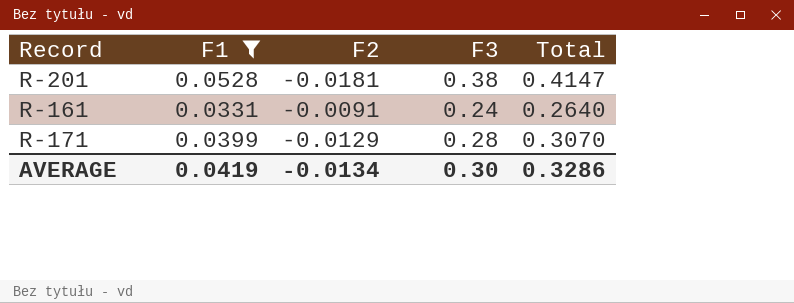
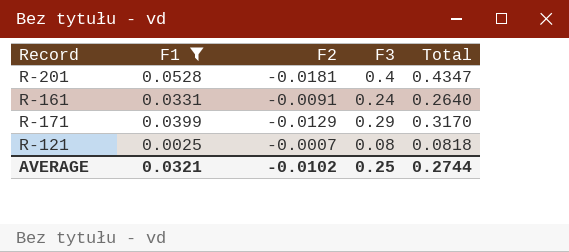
R-201 | F3: 0.38 -> 0.4
R-201 | Total: 0.4147 -> 0.4347
R-171 | F3: 0.28 -> 0.29
R-171 | Total: 0.3070 -> 0.3170
row R-121: none -> 0.0025 | -0.0007 | 0.08 | 0.0818
AVERAGE | F1: 0.0419 -> 0.0321
AVERAGE | F2: -0.0134 -> -0.0102
AVERAGE | F3: 0.30 -> 0.25
AVERAGE | Total: 0.3286 -> 0.2744

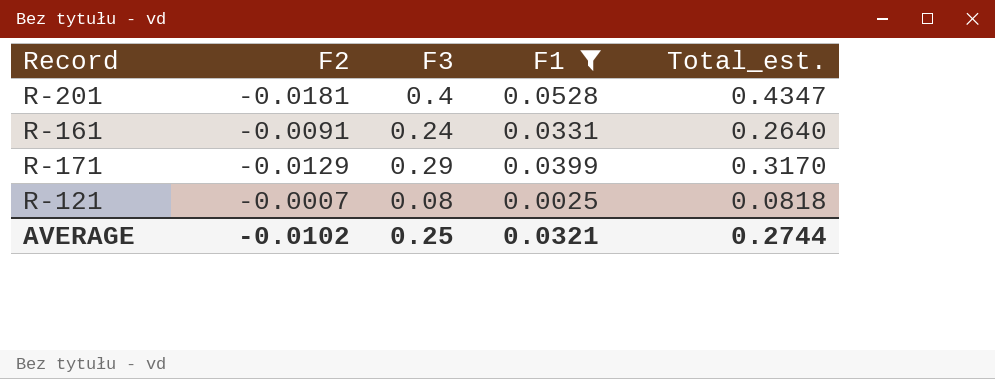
column F1 | position: 2 -> 4
column name: Total -> Total_est.

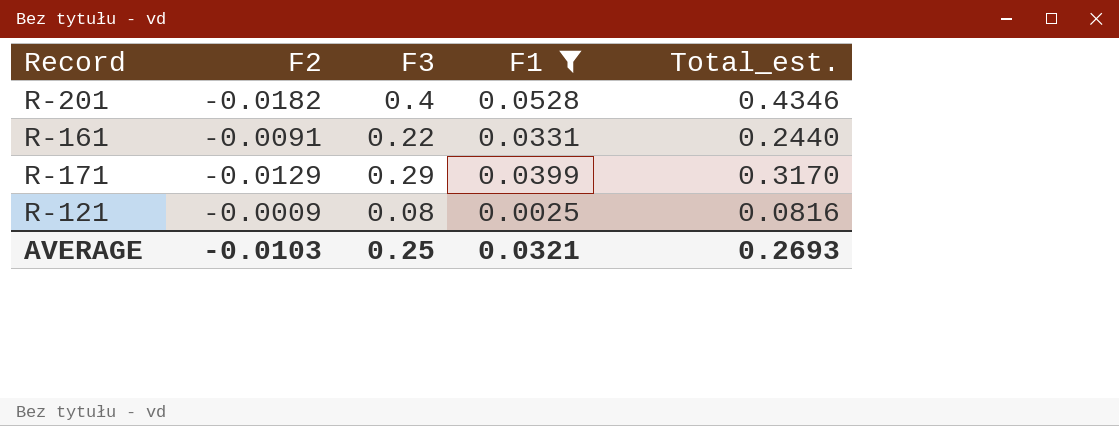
R-201 | F2: -0.0181 -> -0.0182
R-201 | Total_est.: 0.4347 -> 0.4346
R-161 | F3: 0.24 -> 0.22
R-161 | Total_est.: 0.2640 -> 0.2440
R-121 | F2: -0.0007 -> -0.0009
R-121 | Total_est.: 0.0818 -> 0.0816
AVERAGE | F2: -0.0102 -> -0.0103
AVERAGE | Total_est.: 0.2744 -> 0.2693

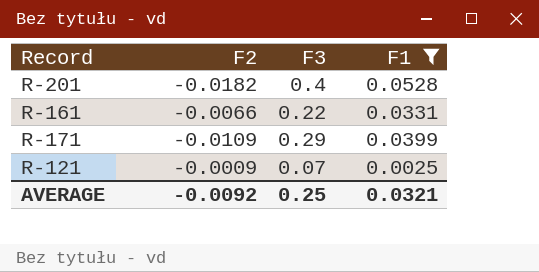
column Total_est. | formula: [F2] + [F3] + [F1] -> none
R-161 | F2: -0.0091 -> -0.0066
R-171 | F2: -0.0129 -> -0.0109
R-121 | F3: 0.08 -> 0.07
AVERAGE | F2: -0.0103 -> -0.0092

